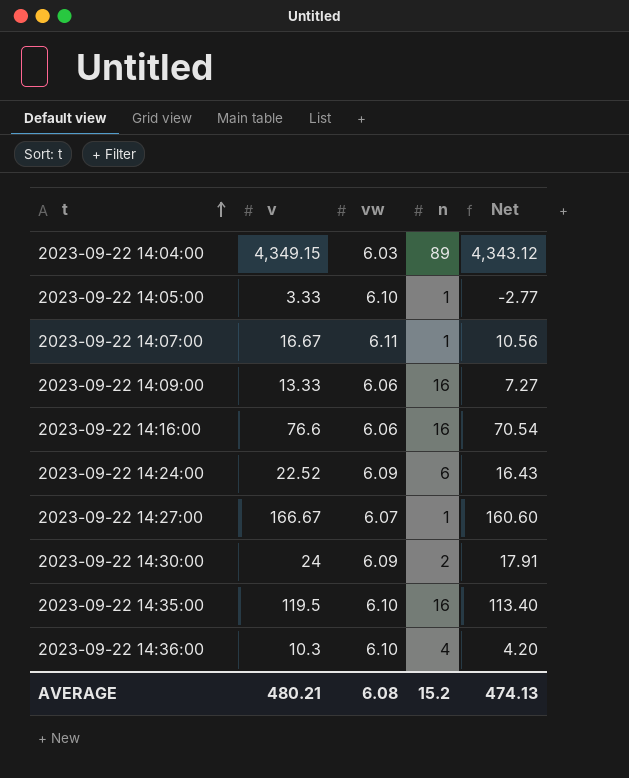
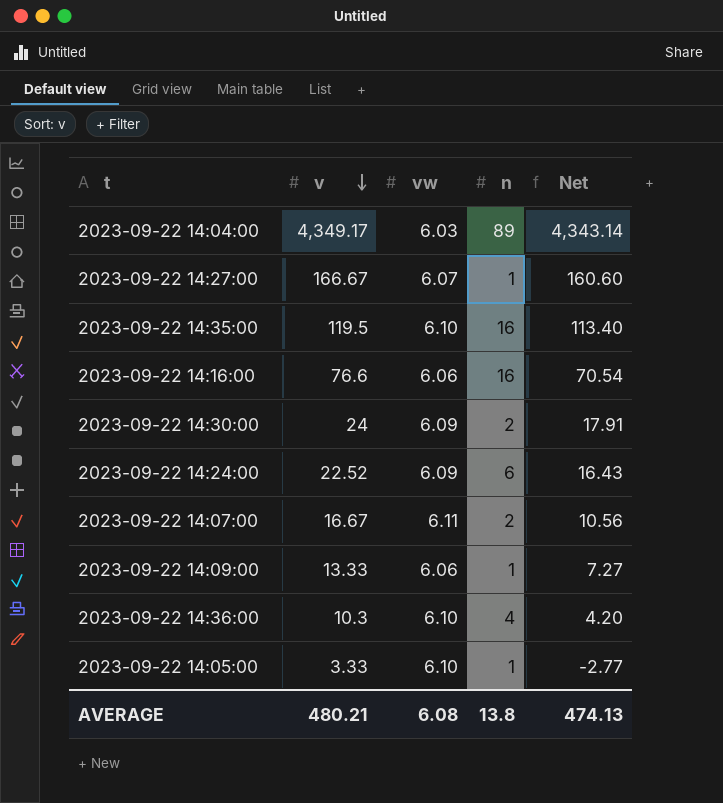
row order: t ascending -> v descending
2023-09-22 14:04:00 | v: 4,349.15 -> 4,349.17
2023-09-22 14:04:00 | Net: 4,343.12 -> 4,343.14
2023-09-22 14:07:00 | n: 1 -> 2
2023-09-22 14:09:00 | n: 16 -> 1
AVERAGE | n: 15.2 -> 13.8

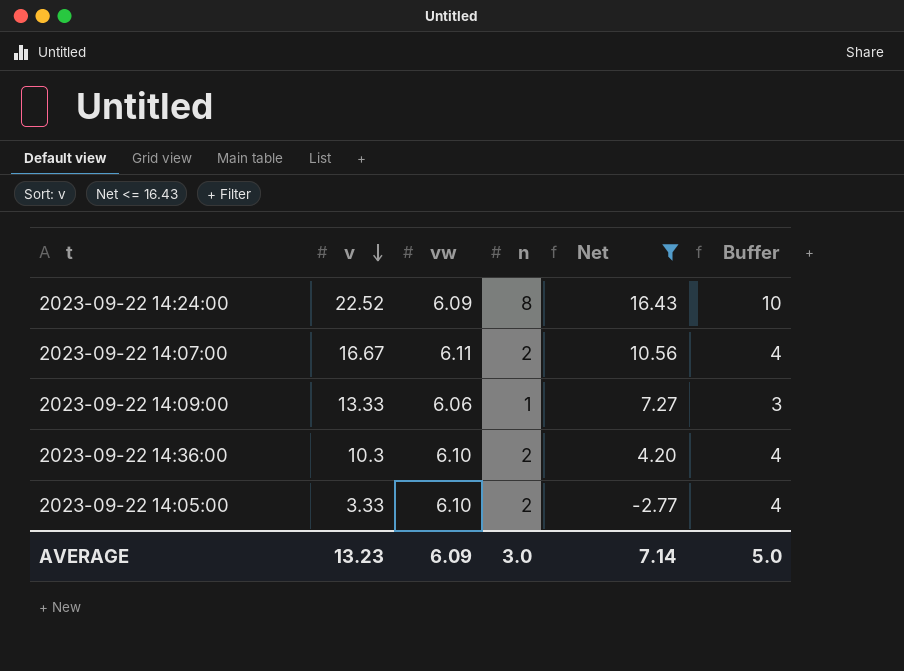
filter: none -> Net <= 16.43
column Buffer | formula: none -> [n] + 2
2023-09-22 14:24:00 | n: 6 -> 8
2023-09-22 14:36:00 | n: 4 -> 2
2023-09-22 14:05:00 | n: 1 -> 2
AVERAGE | v: 480.21 -> 13.23
AVERAGE | vw: 6.08 -> 6.09
AVERAGE | n: 13.8 -> 3.0
AVERAGE | Net: 474.13 -> 7.14

